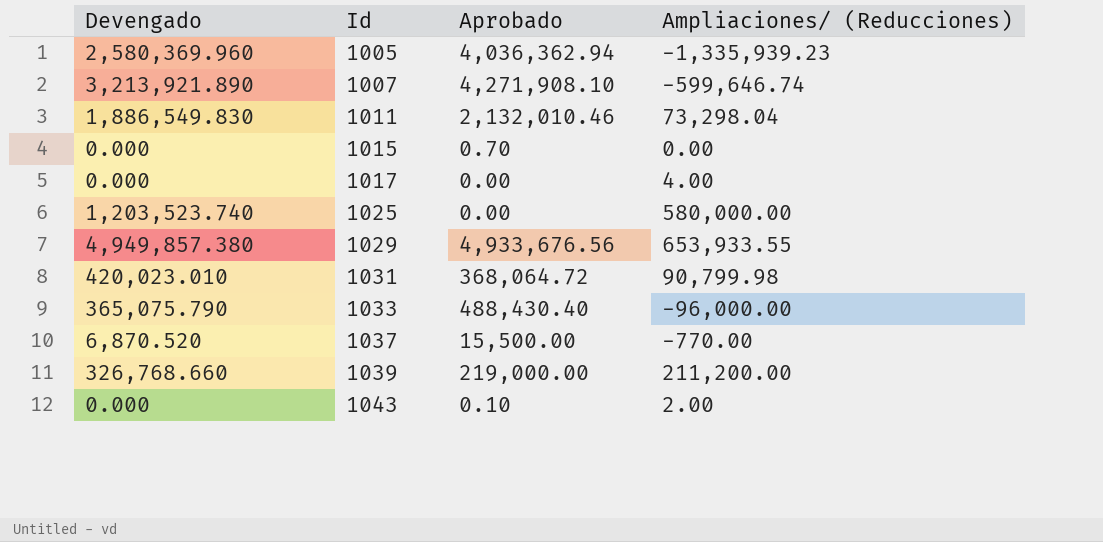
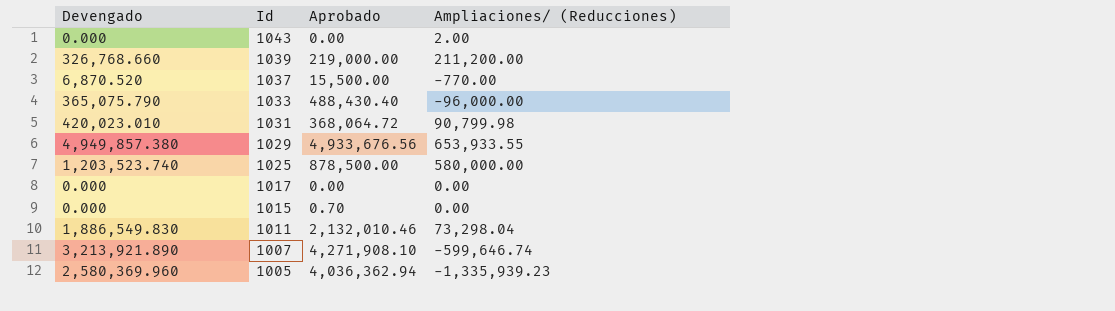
row order: Id ascending -> Id descending
1043 | Aprobado: 0.10 -> 0.00
1025 | Aprobado: 0.00 -> 878,500.00
1017 | Ampliaciones/ (Reducciones): 4.00 -> 0.00

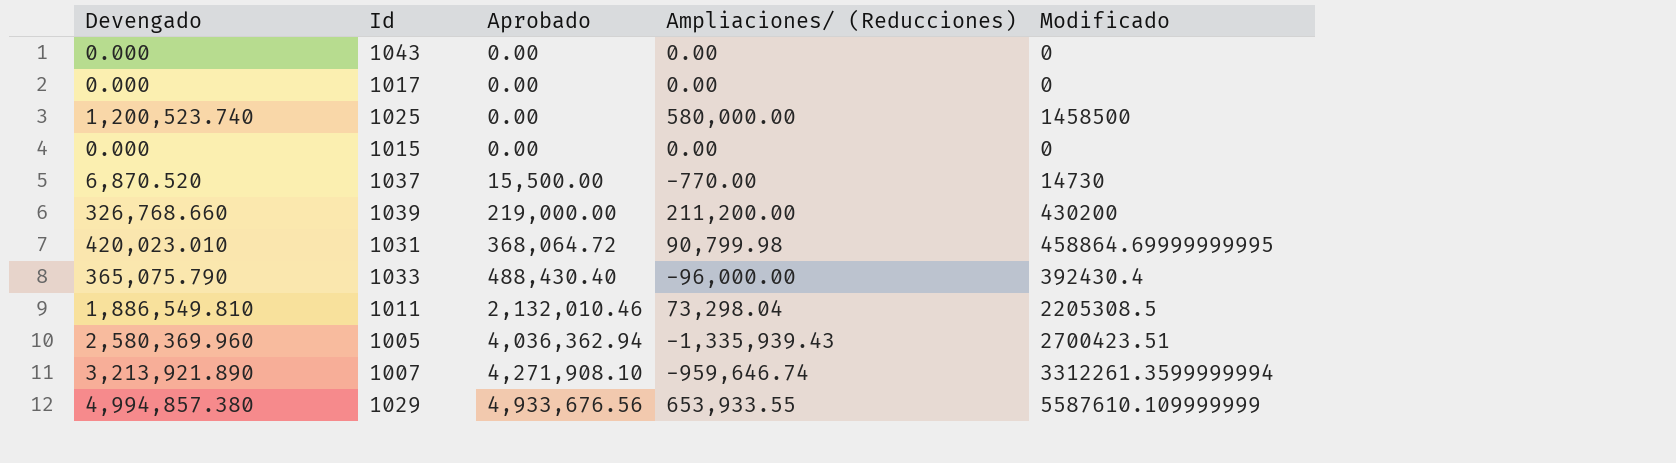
row order: Id descending -> Aprobado ascending
column Modificado | position: none -> 5
1043 | Ampliaciones/ (Reducciones): 2.00 -> 0.00
1025 | Devengado: 1,203,523.740 -> 1,200,523.740
1025 | Aprobado: 878,500.00 -> 0.00
1015 | Aprobado: 0.70 -> 0.00
1011 | Devengado: 1,886,549.830 -> 1,886,549.810
1005 | Ampliaciones/ (Reducciones): -1,335,939.23 -> -1,335,939.43
1007 | Ampliaciones/ (Reducciones): -599,646.74 -> -959,646.74
1029 | Devengado: 4,949,857.380 -> 4,994,857.380

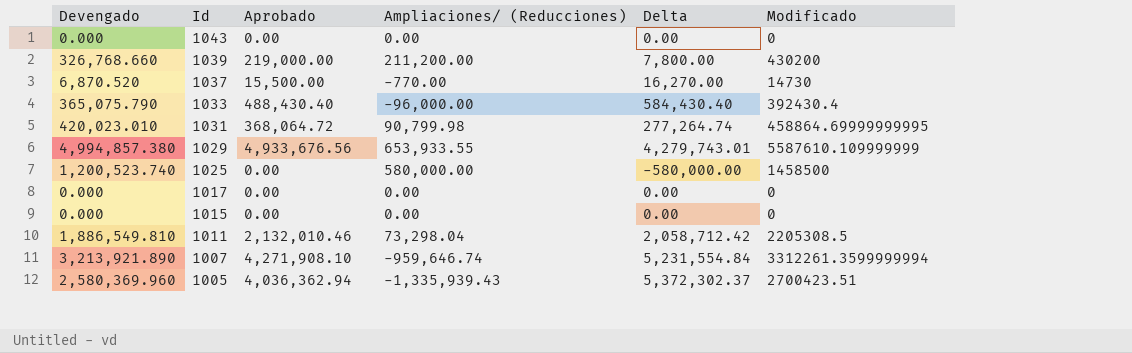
row order: Aprobado ascending -> Id descending
column Delta | formula: none -> [Aprobado] - [Ampliaciones/ (Reducciones)]

